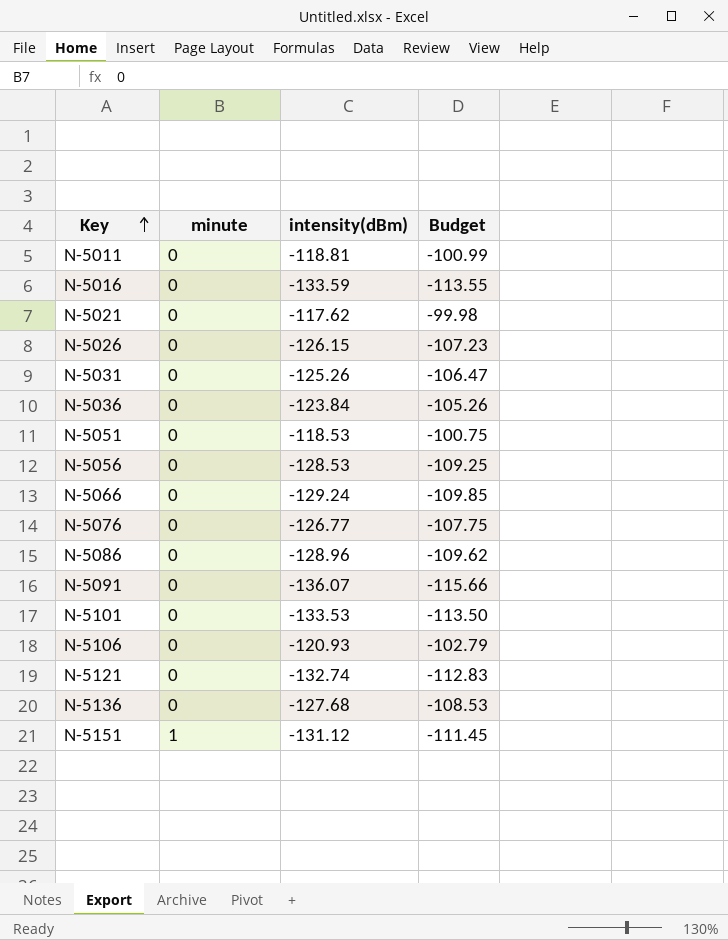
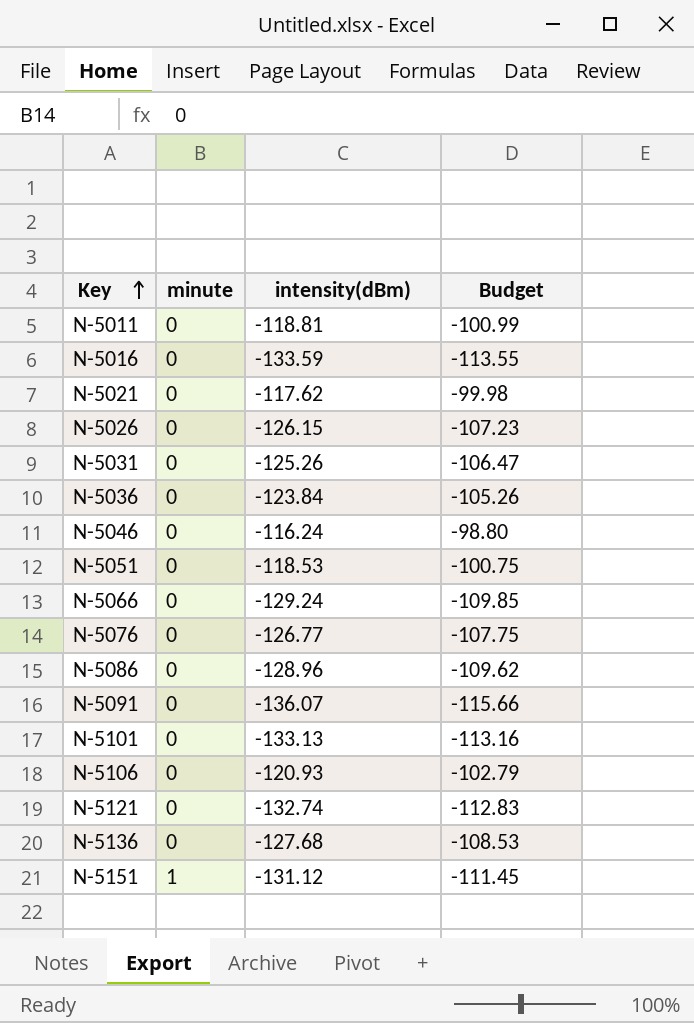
row N-5056: 0 | -128.53 | -109.25 -> none
row N-5046: none -> 0 | -116.24 | -98.80
N-5101 | intensity(dBm): -133.53 -> -133.13
N-5101 | Budget: -113.50 -> -113.16

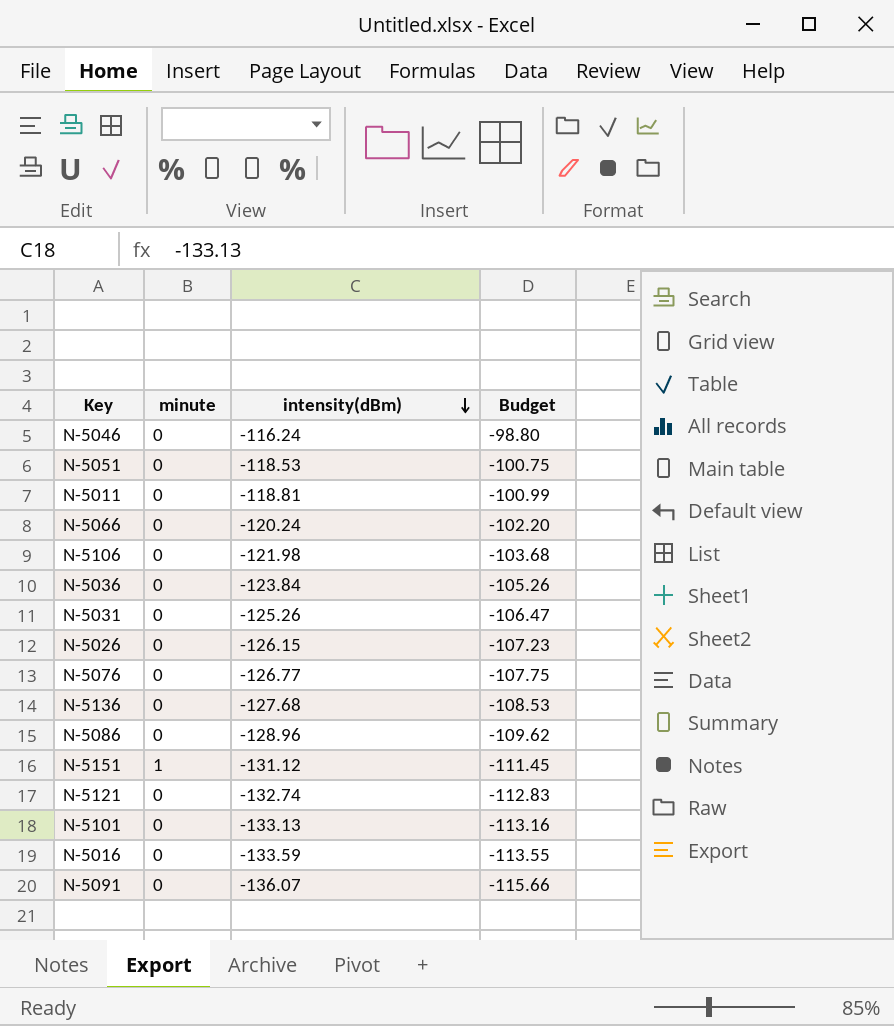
row order: Key ascending -> intensity(dBm) descending
row N-5021: 0 | -117.62 | -99.98 -> none
N-5066 | intensity(dBm): -129.24 -> -120.24
N-5066 | Budget: -109.85 -> -102.20
N-5106 | intensity(dBm): -120.93 -> -121.98
N-5106 | Budget: -102.79 -> -103.68

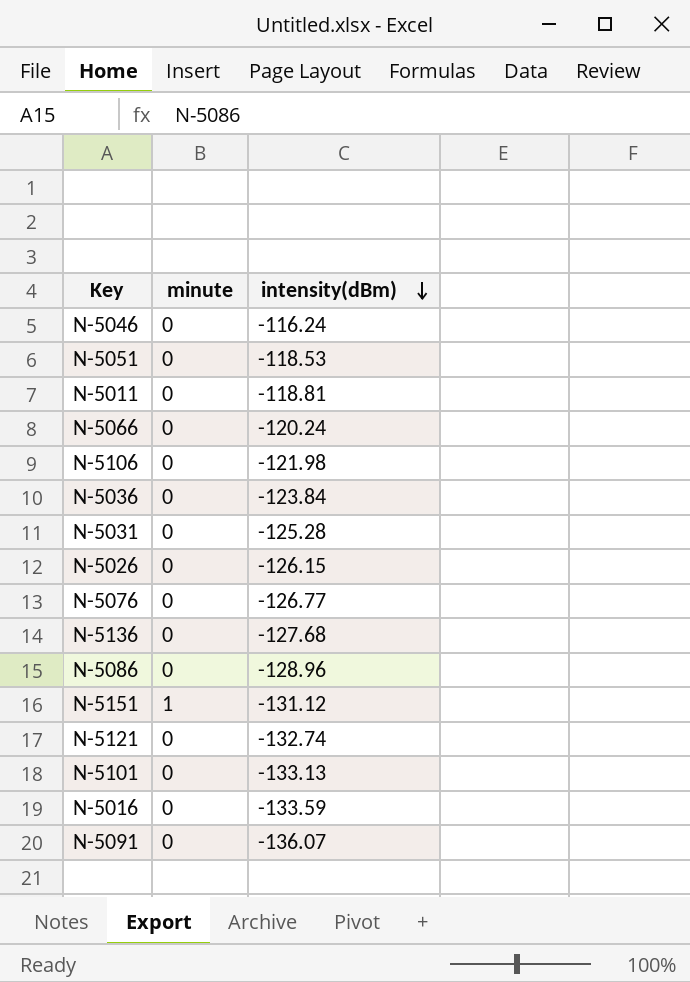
column Budget | formula: [intensity(dBm)] * 0.85 -> none
N-5031 | intensity(dBm): -125.26 -> -125.28

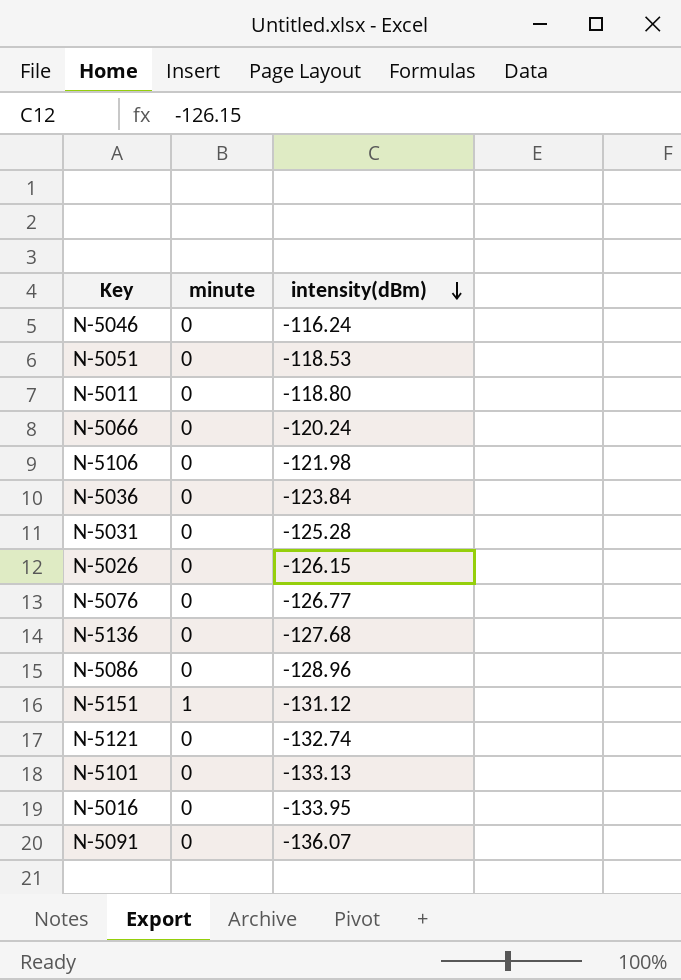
N-5011 | intensity(dBm): -118.81 -> -118.80
N-5016 | intensity(dBm): -133.59 -> -133.95

